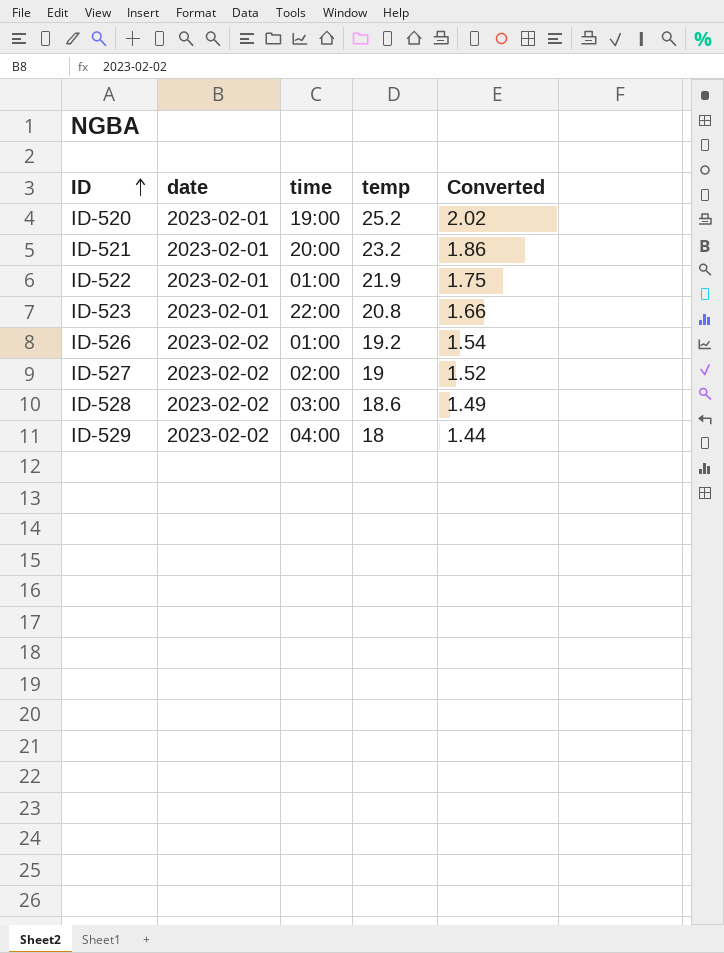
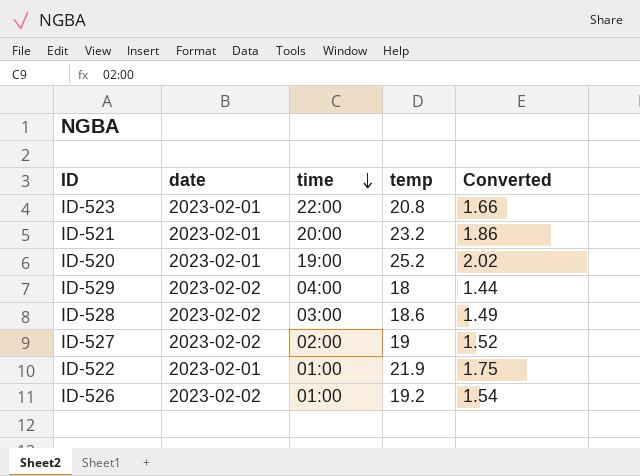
row order: ID ascending -> time descending

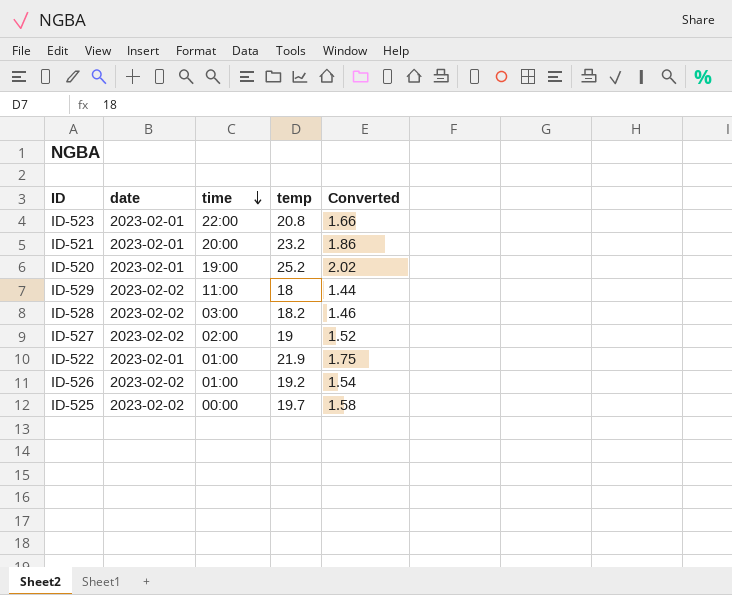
ID-529 | time: 04:00 -> 11:00
ID-528 | temp: 18.6 -> 18.2
ID-528 | Converted: 1.49 -> 1.46
row ID-525: none -> 2023-02-02 | 00:00 | 19.7 | 1.58

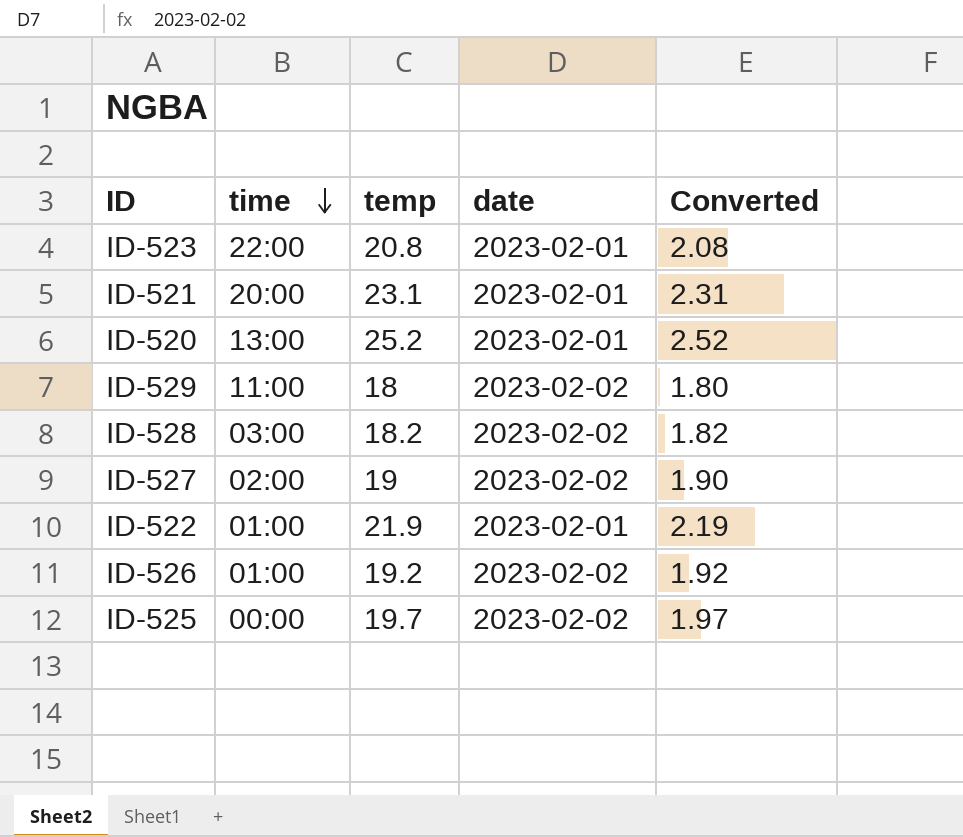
column date | position: 2 -> 4
column Converted | formula: [temp] * 0.08 -> [temp] * 0.1
ID-521 | temp: 23.2 -> 23.1
ID-520 | time: 19:00 -> 13:00

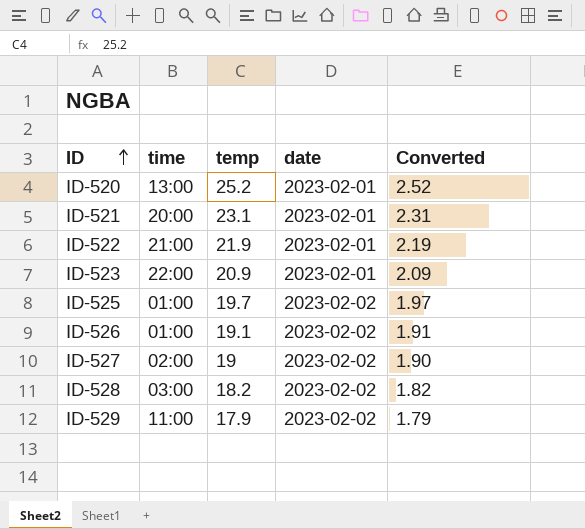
row order: time descending -> ID ascending
ID-522 | time: 01:00 -> 21:00
ID-523 | temp: 20.8 -> 20.9
ID-523 | Converted: 2.08 -> 2.09
ID-525 | time: 00:00 -> 01:00
ID-526 | temp: 19.2 -> 19.1
ID-526 | Converted: 1.92 -> 1.91
ID-529 | temp: 18 -> 17.9
ID-529 | Converted: 1.80 -> 1.79

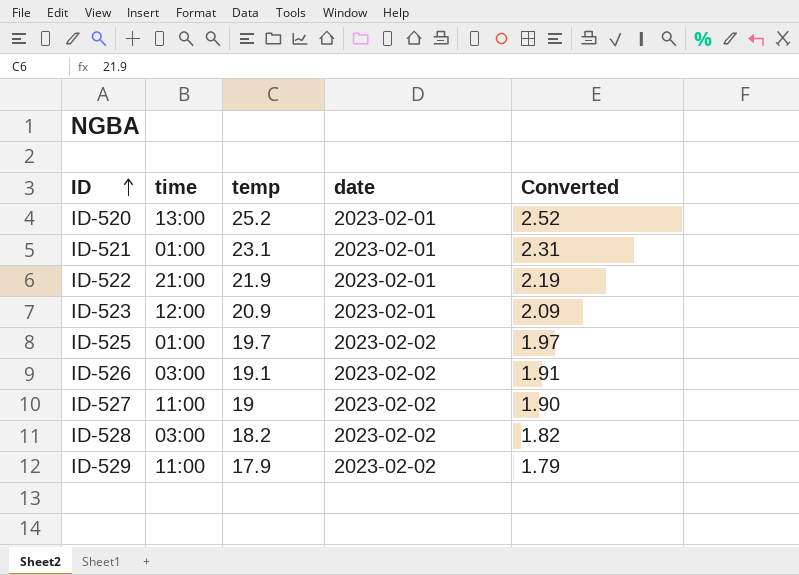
ID-521 | time: 20:00 -> 01:00
ID-523 | time: 22:00 -> 12:00
ID-526 | time: 01:00 -> 03:00
ID-527 | time: 02:00 -> 11:00

